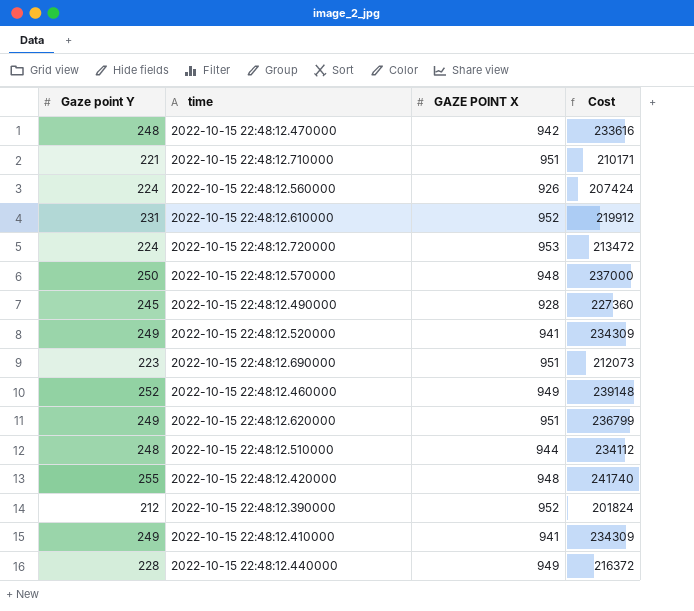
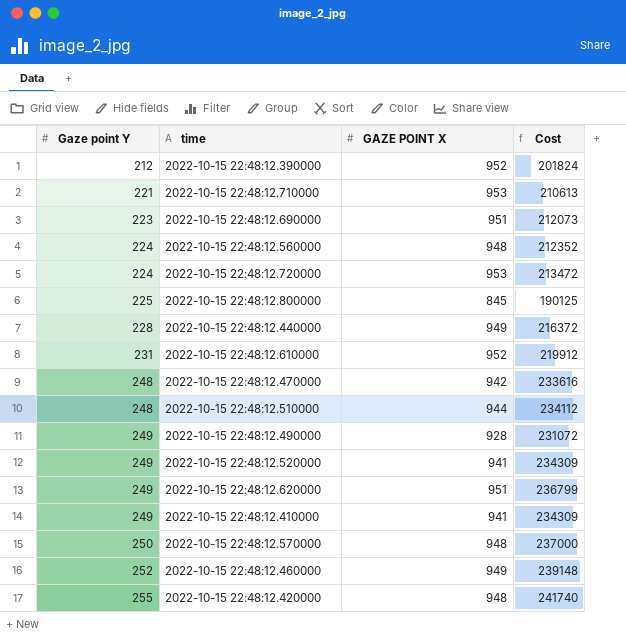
row order: none -> Gaze point Y ascending
2022-10-15 22:48:12.710000 | GAZE POINT X: 951 -> 953
2022-10-15 22:48:12.710000 | Cost: 210171 -> 210613
2022-10-15 22:48:12.560000 | GAZE POINT X: 926 -> 948
2022-10-15 22:48:12.560000 | Cost: 207424 -> 212352
row 2022-10-15 22:48:12.800000: none -> 225 | 845 | 190125
2022-10-15 22:48:12.490000 | Gaze point Y: 245 -> 249
2022-10-15 22:48:12.490000 | Cost: 227360 -> 231072

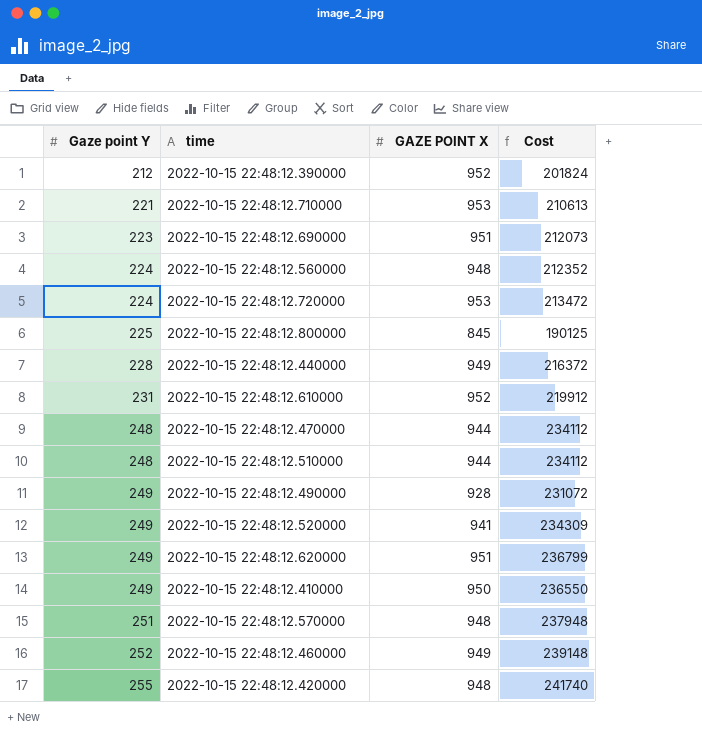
2022-10-15 22:48:12.470000 | GAZE POINT X: 942 -> 944
2022-10-15 22:48:12.470000 | Cost: 233616 -> 234112
2022-10-15 22:48:12.410000 | GAZE POINT X: 941 -> 950
2022-10-15 22:48:12.410000 | Cost: 234309 -> 236550
2022-10-15 22:48:12.570000 | Gaze point Y: 250 -> 251
2022-10-15 22:48:12.570000 | Cost: 237000 -> 237948

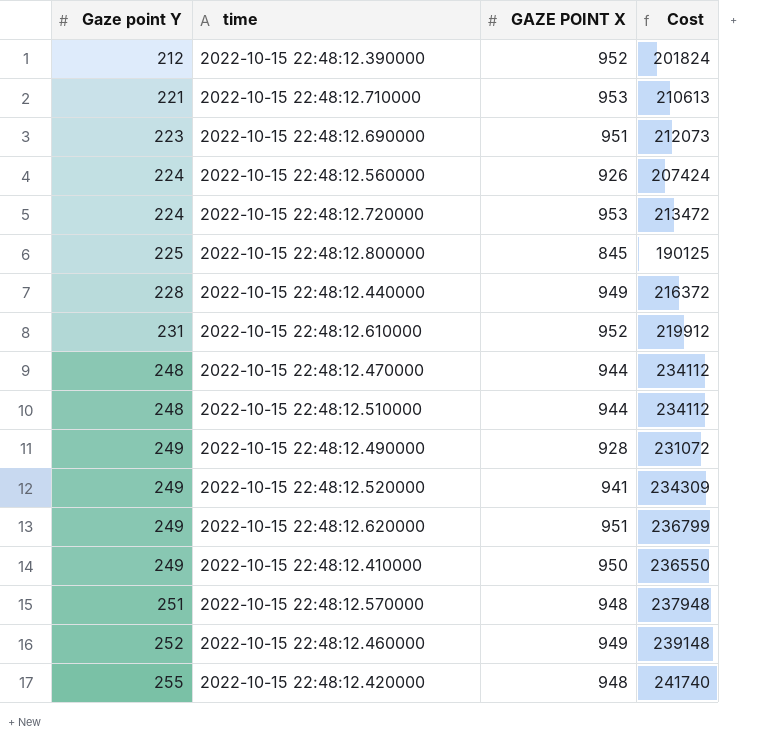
2022-10-15 22:48:12.560000 | GAZE POINT X: 948 -> 926
2022-10-15 22:48:12.560000 | Cost: 212352 -> 207424

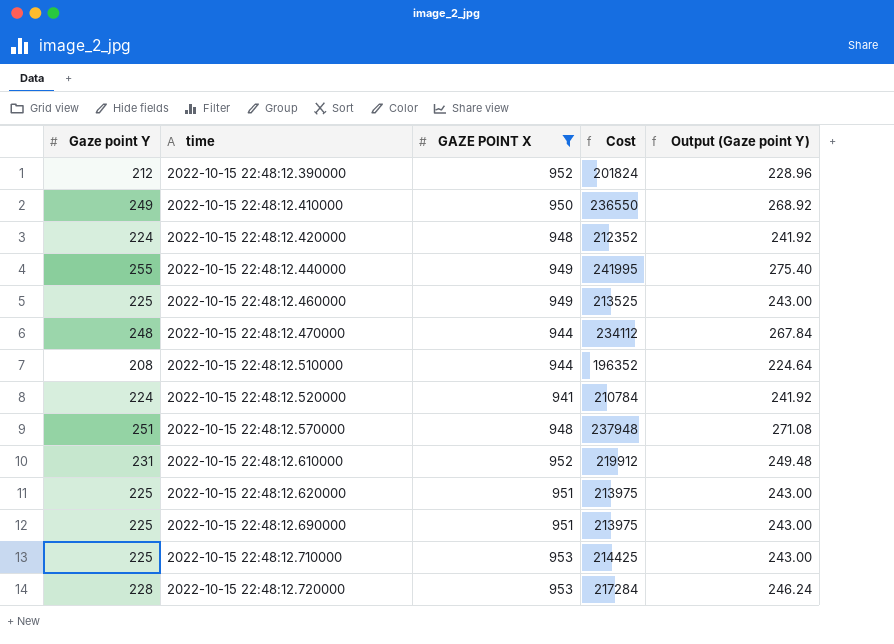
filter: none -> GAZE POINT X >= 941
row order: Gaze point Y ascending -> time ascending
column Output (Gaze point Y) | formula: none -> [Gaze point Y] * 1.08
2022-10-15 22:48:12.420000 | Gaze point Y: 255 -> 224
2022-10-15 22:48:12.420000 | Cost: 241740 -> 212352
2022-10-15 22:48:12.440000 | Gaze point Y: 228 -> 255
2022-10-15 22:48:12.440000 | Cost: 216372 -> 241995
2022-10-15 22:48:12.460000 | Gaze point Y: 252 -> 225
2022-10-15 22:48:12.460000 | Cost: 239148 -> 213525
2022-10-15 22:48:12.510000 | Gaze point Y: 248 -> 208
2022-10-15 22:48:12.510000 | Cost: 234112 -> 196352
2022-10-15 22:48:12.520000 | Gaze point Y: 249 -> 224
2022-10-15 22:48:12.520000 | Cost: 234309 -> 210784
2022-10-15 22:48:12.620000 | Gaze point Y: 249 -> 225
2022-10-15 22:48:12.620000 | Cost: 236799 -> 213975
2022-10-15 22:48:12.690000 | Gaze point Y: 223 -> 225
2022-10-15 22:48:12.690000 | Cost: 212073 -> 213975
2022-10-15 22:48:12.710000 | Gaze point Y: 221 -> 225
2022-10-15 22:48:12.710000 | Cost: 210613 -> 214425
2022-10-15 22:48:12.720000 | Gaze point Y: 224 -> 228
2022-10-15 22:48:12.720000 | Cost: 213472 -> 217284

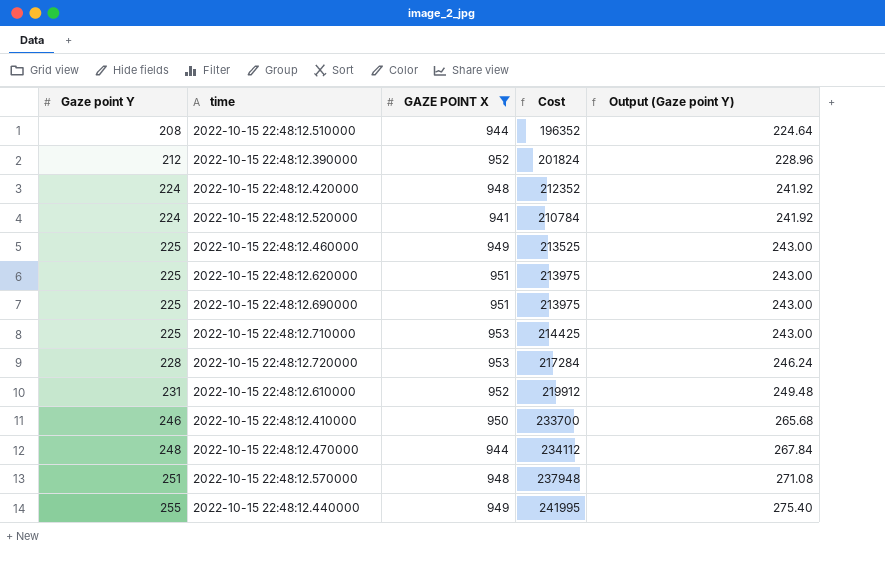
row order: time ascending -> Gaze point Y ascending
2022-10-15 22:48:12.410000 | Gaze point Y: 249 -> 246
2022-10-15 22:48:12.410000 | Cost: 236550 -> 233700
2022-10-15 22:48:12.410000 | Output (Gaze point Y): 268.92 -> 265.68

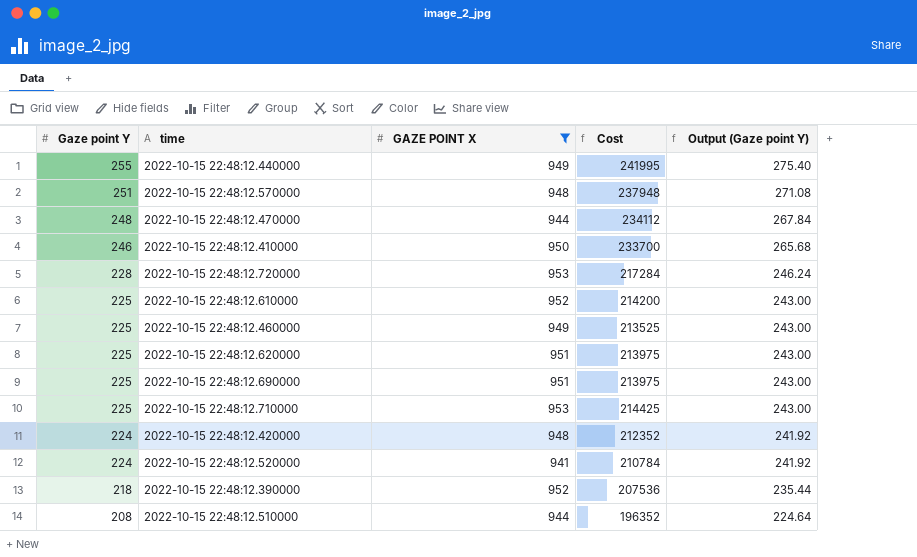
row order: Gaze point Y ascending -> Gaze point Y descending
2022-10-15 22:48:12.610000 | Gaze point Y: 231 -> 225
2022-10-15 22:48:12.610000 | Cost: 219912 -> 214200
2022-10-15 22:48:12.610000 | Output (Gaze point Y): 249.48 -> 243.00
2022-10-15 22:48:12.390000 | Gaze point Y: 212 -> 218
2022-10-15 22:48:12.390000 | Cost: 201824 -> 207536
2022-10-15 22:48:12.390000 | Output (Gaze point Y): 228.96 -> 235.44

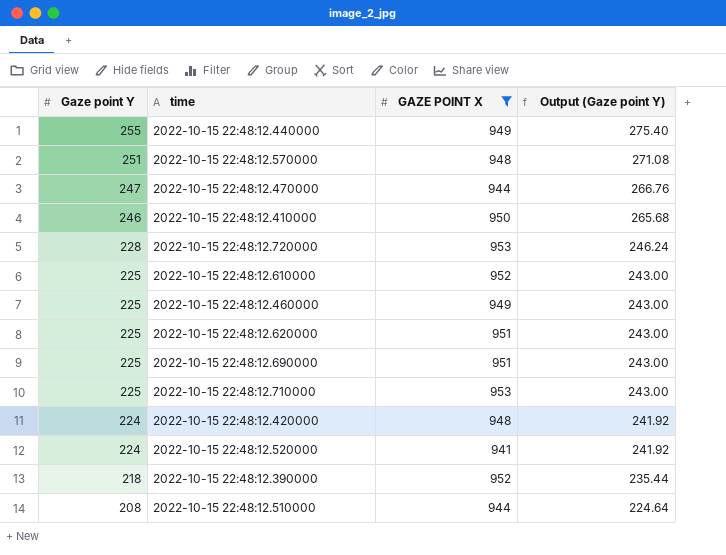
column Cost | formula: [Gaze point Y] * [GAZE POINT X] -> none
2022-10-15 22:48:12.470000 | Gaze point Y: 248 -> 247
2022-10-15 22:48:12.470000 | Output (Gaze point Y): 267.84 -> 266.76

